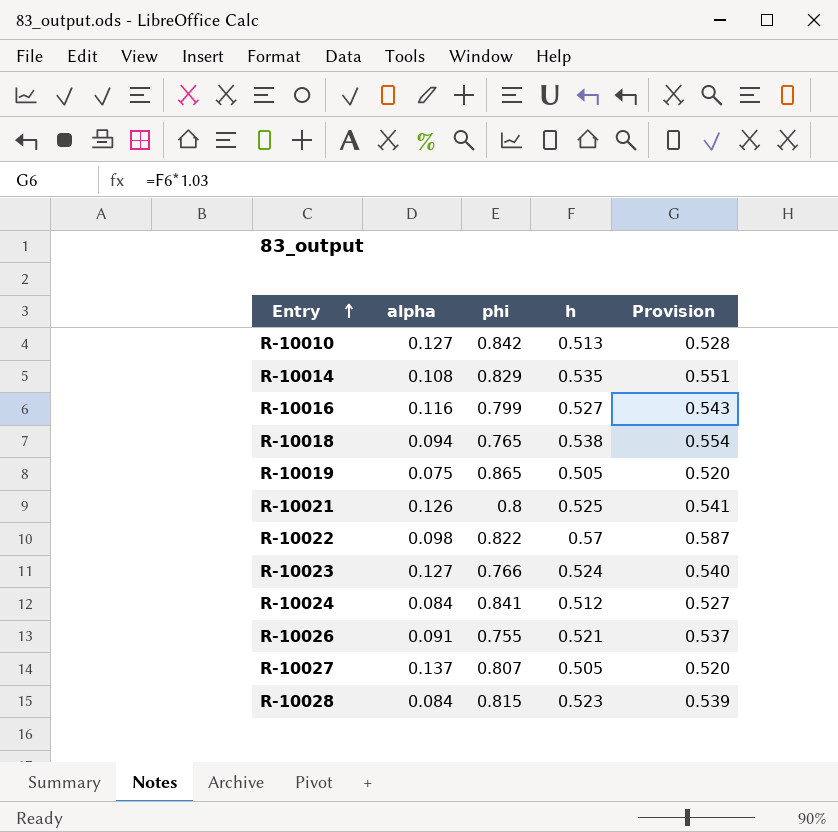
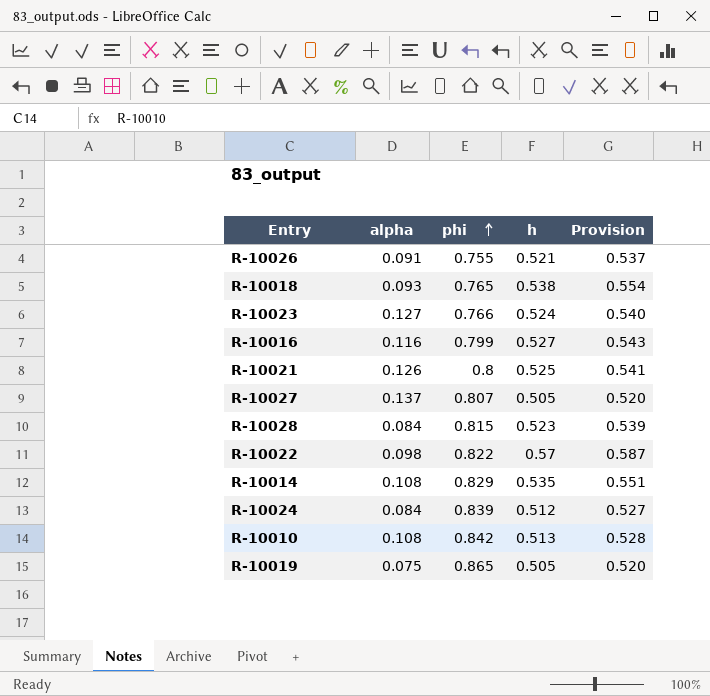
row order: Entry ascending -> phi ascending
R-10018 | alpha: 0.094 -> 0.093
R-10024 | phi: 0.841 -> 0.839
R-10010 | alpha: 0.127 -> 0.108

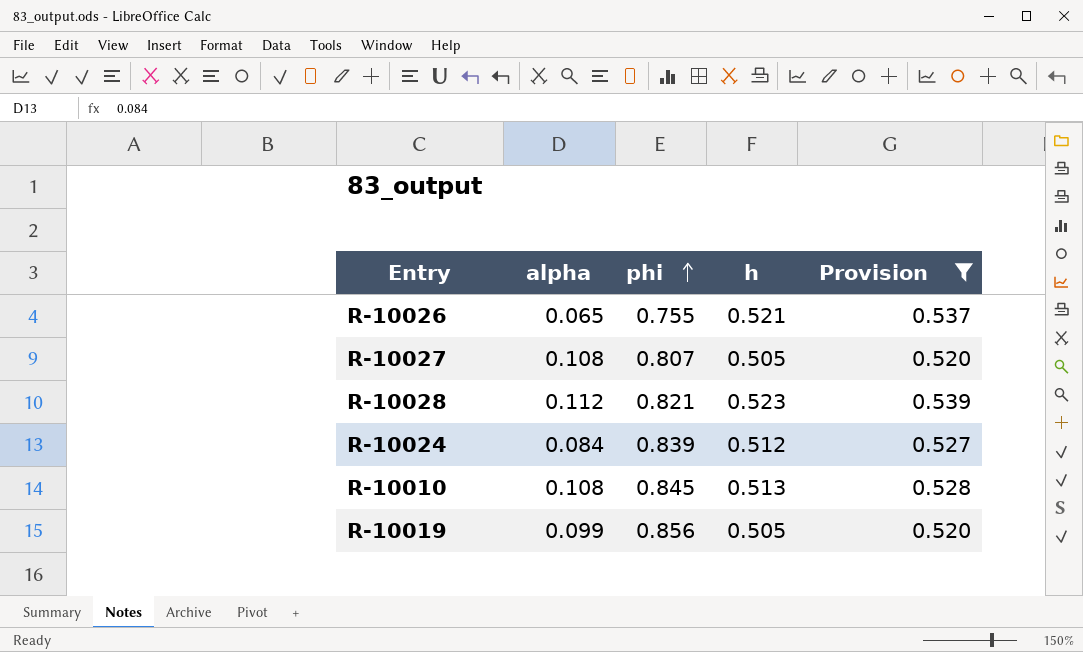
filter: none -> Provision <= 0.539
R-10026 | alpha: 0.091 -> 0.065
R-10027 | alpha: 0.137 -> 0.108
R-10028 | alpha: 0.084 -> 0.112
R-10028 | phi: 0.815 -> 0.821
R-10010 | phi: 0.842 -> 0.845
R-10019 | alpha: 0.075 -> 0.099
R-10019 | phi: 0.865 -> 0.856

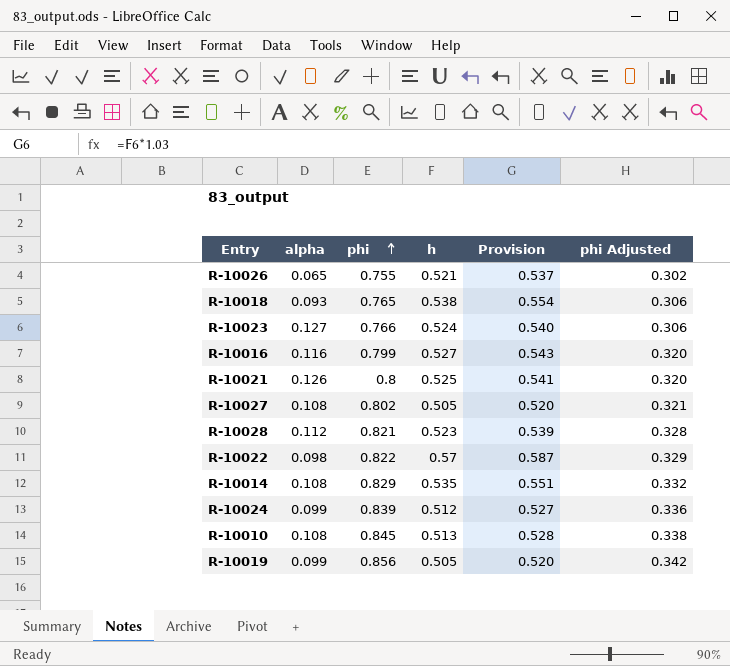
filter: Provision <= 0.539 -> none
column phi Adjusted | formula: none -> [phi] * 0.4
R-10027 | phi: 0.807 -> 0.802
R-10024 | alpha: 0.084 -> 0.099

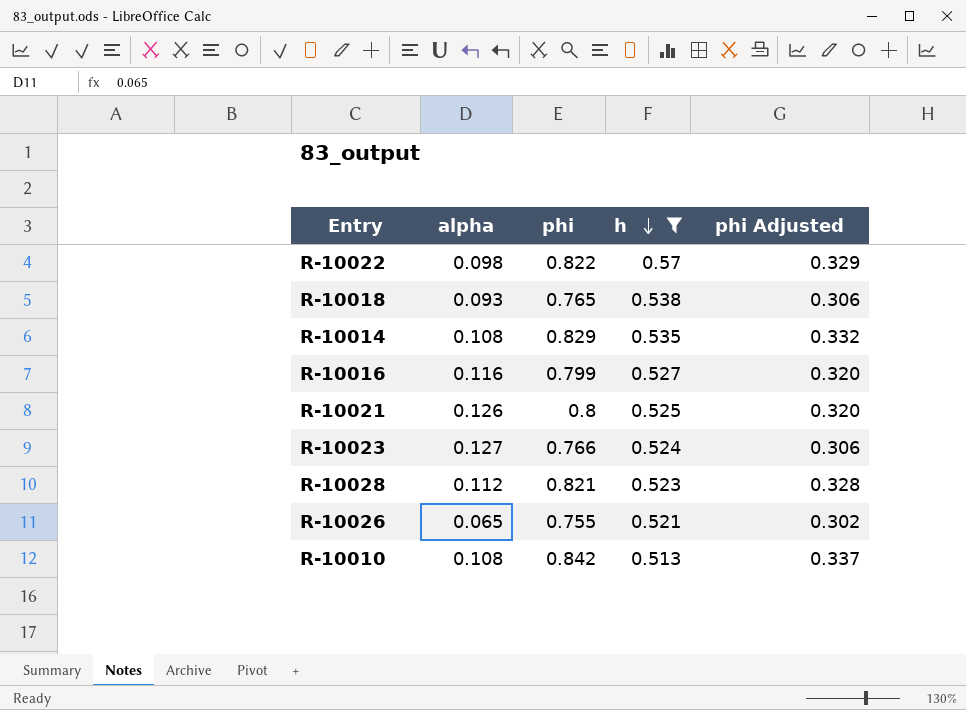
filter: none -> h >= 0.513
row order: phi ascending -> h descending
column Provision | formula: [h] * 1.03 -> none
R-10010 | phi: 0.845 -> 0.842
R-10010 | phi Adjusted: 0.338 -> 0.337

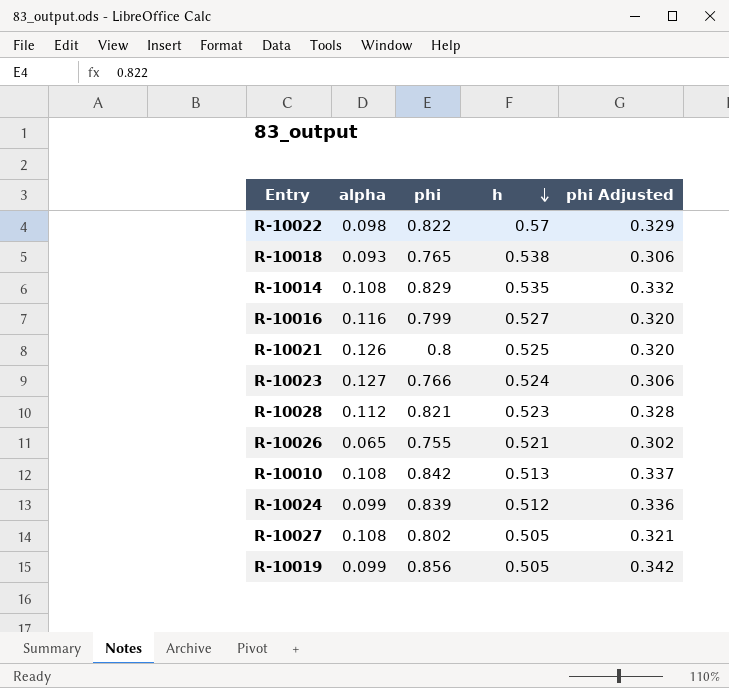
filter: h >= 0.513 -> none

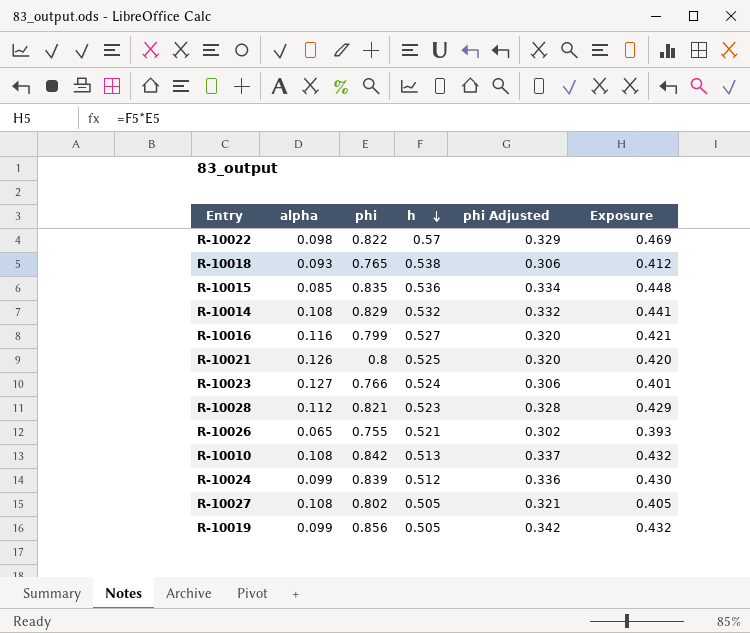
column Exposure | formula: none -> [phi] * [h]
row R-10015: none -> 0.085 | 0.835 | 0.536 | 0.334 | 0.448
R-10014 | h: 0.535 -> 0.532

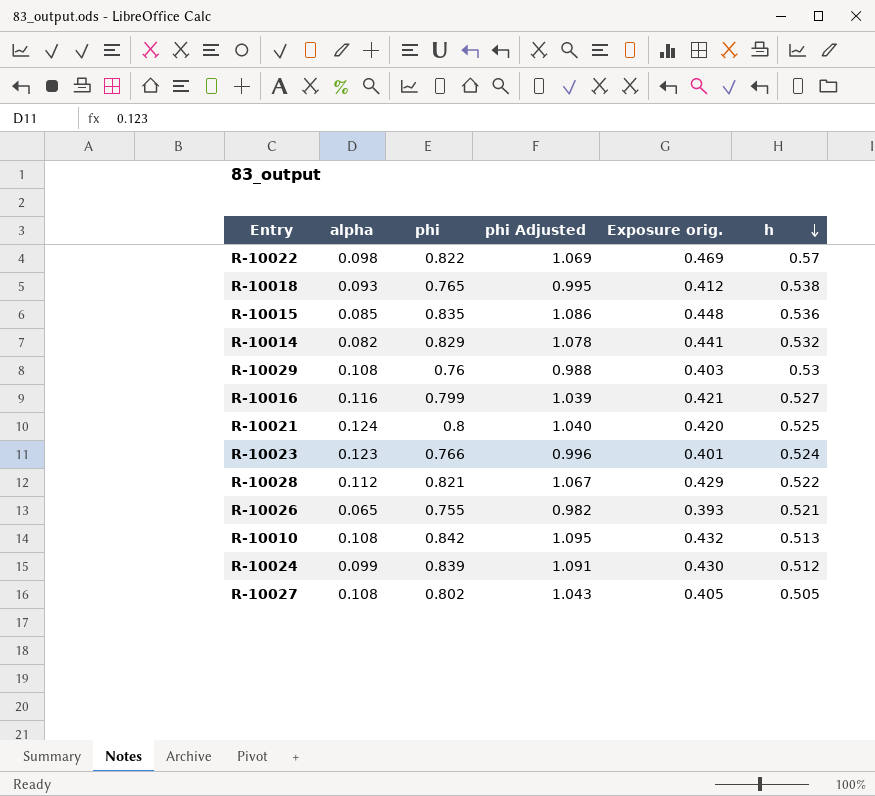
column phi Adjusted | formula: [phi] * 0.4 -> [phi] * 1.3
column name: Exposure -> Exposure orig.
column h | position: 4 -> 6
row R-10019: 0.099 | 0.856 | 0.505 | 0.342 | 0.432 -> none
R-10014 | alpha: 0.108 -> 0.082
row R-10029: none -> 0.108 | 0.76 | 0.988 | 0.403 | 0.53
R-10021 | alpha: 0.126 -> 0.124
R-10023 | alpha: 0.127 -> 0.123
R-10028 | h: 0.523 -> 0.522

